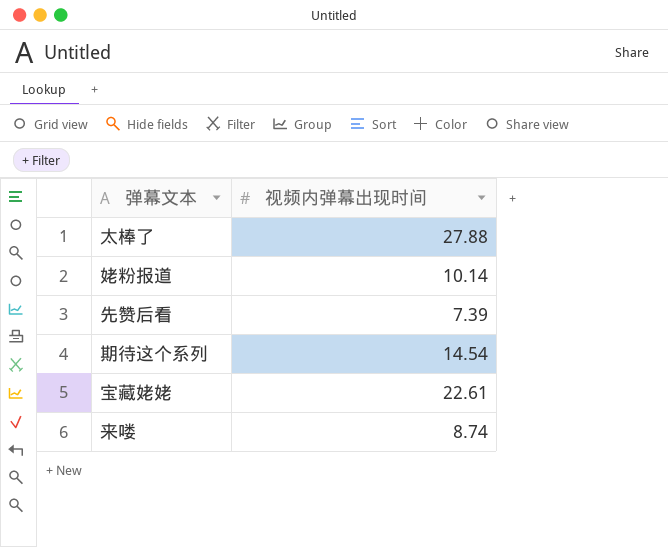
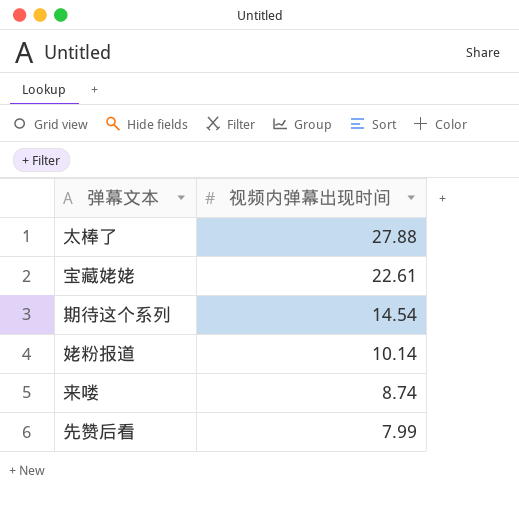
row order: none -> 视频内弹幕出现时间 descending
先赞后看 | 视频内弹幕出现时间: 7.39 -> 7.99

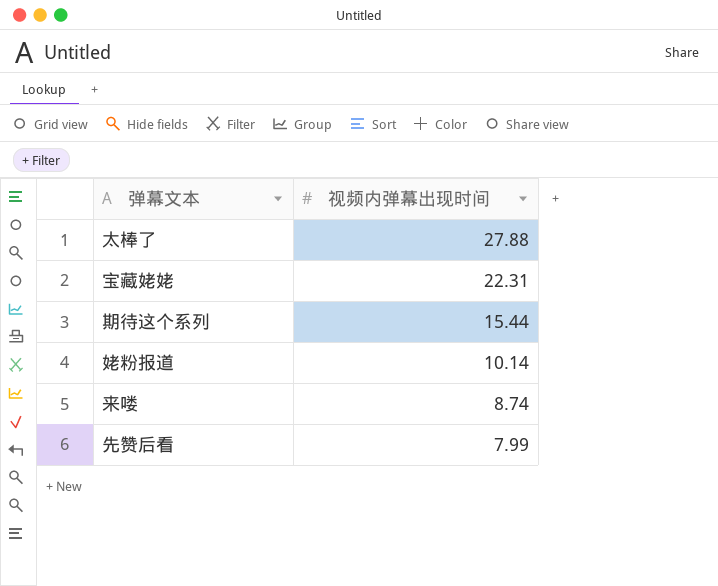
宝藏姥姥 | 视频内弹幕出现时间: 22.61 -> 22.31
期待这个系列 | 视频内弹幕出现时间: 14.54 -> 15.44

